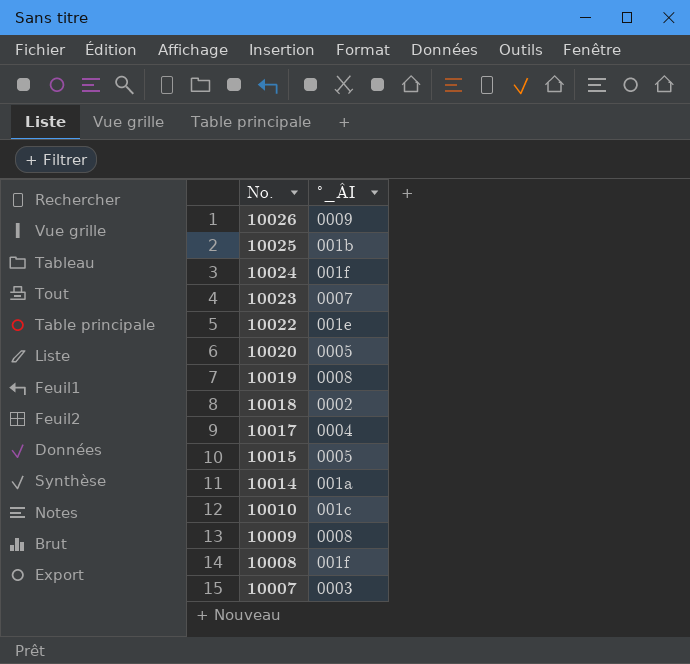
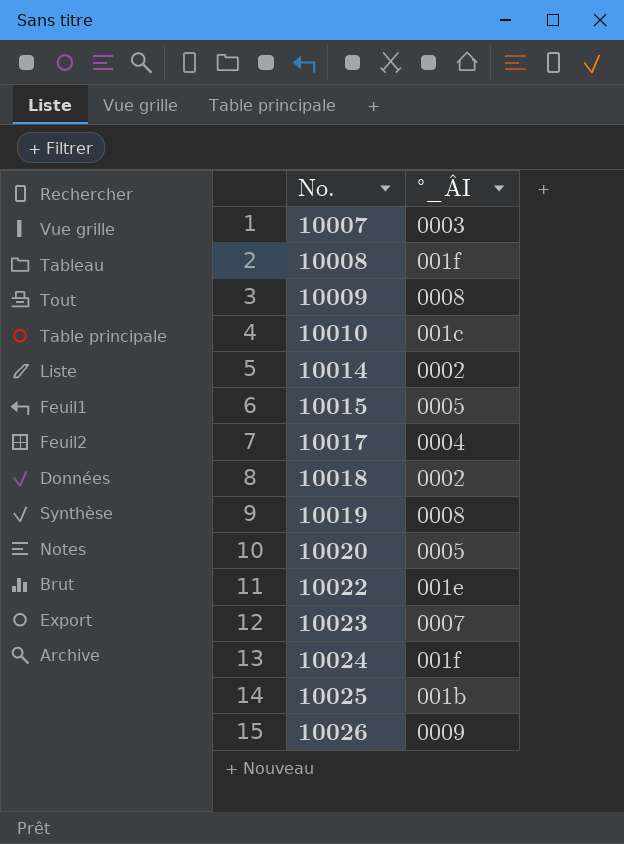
row order: No. descending -> No. ascending
10014 | °_ÂI: 001a -> 0002

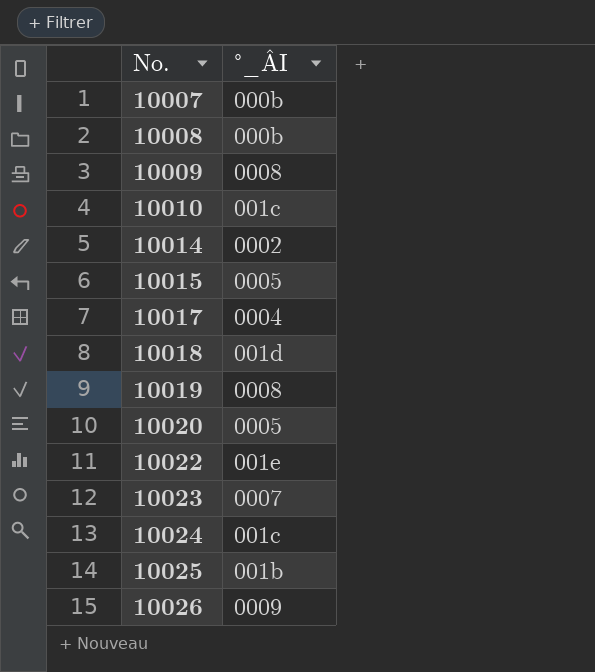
10007 | °_ÂI: 0003 -> 000b
10008 | °_ÂI: 001f -> 000b
10018 | °_ÂI: 0002 -> 001d
10024 | °_ÂI: 001f -> 001c

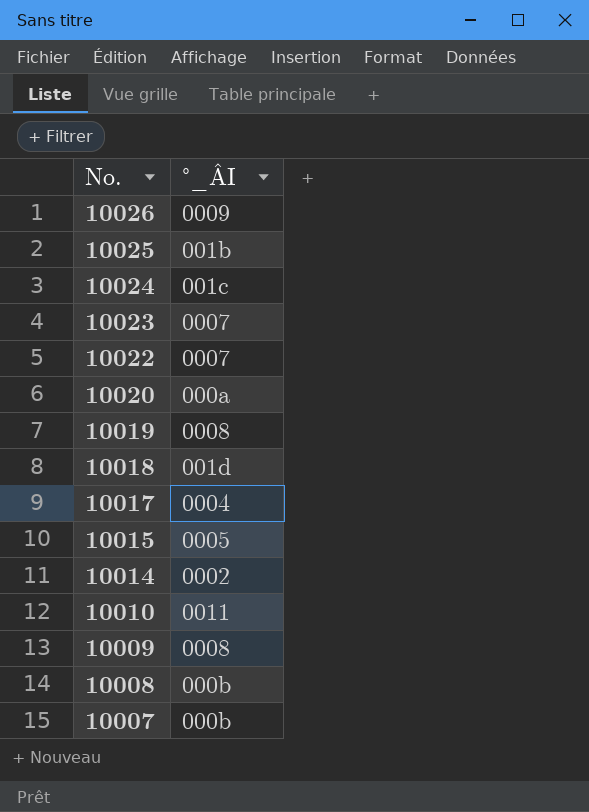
row order: No. ascending -> No. descending
10022 | °_ÂI: 001e -> 0007
10020 | °_ÂI: 0005 -> 000a
10010 | °_ÂI: 001c -> 0011

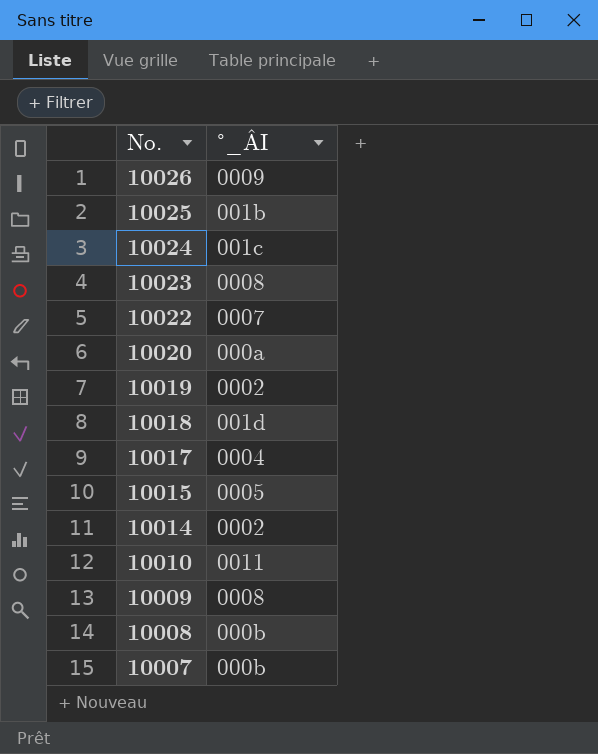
10023 | °_ÂI: 0007 -> 0008
10019 | °_ÂI: 0008 -> 0002

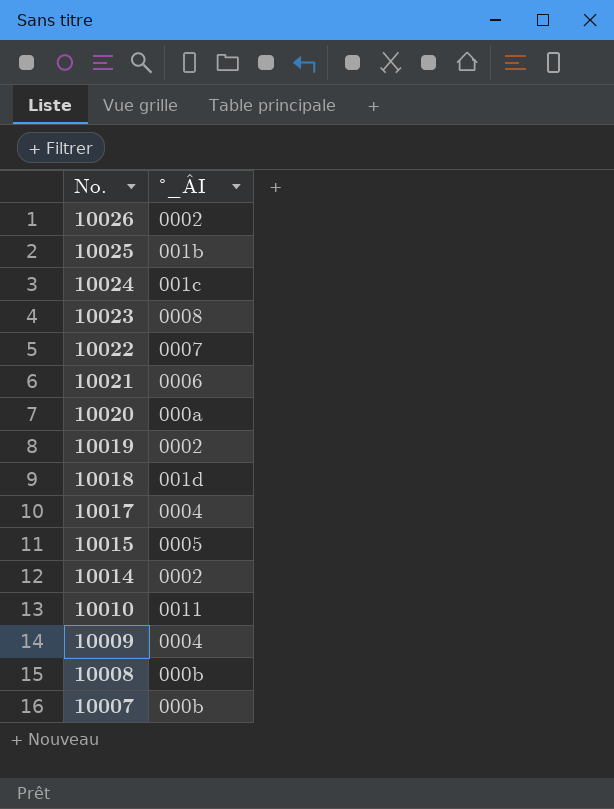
10026 | °_ÂI: 0009 -> 0002
row 10021: none -> 0006
10009 | °_ÂI: 0008 -> 0004

